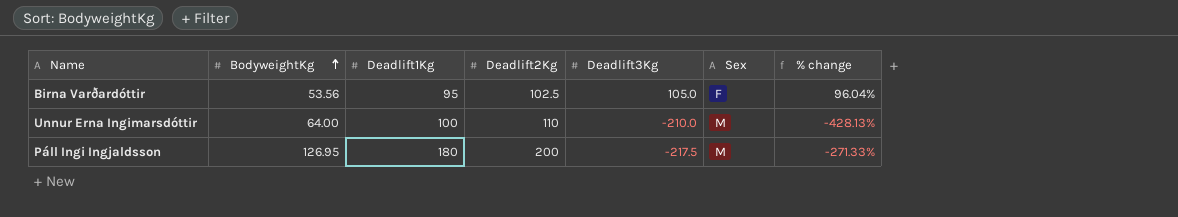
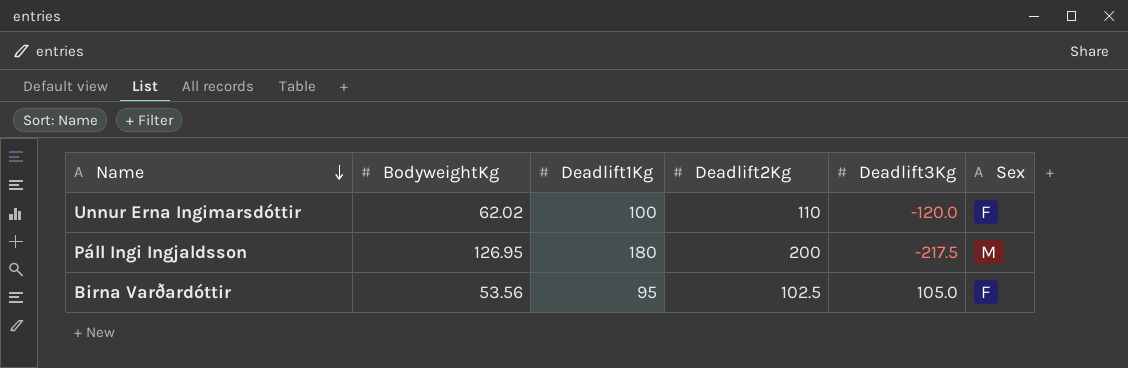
row order: BodyweightKg ascending -> Name descending
column % change | formula: ([Deadlift3Kg] - [BodyweightKg]) / [BodyweightKg] -> none
Unnur Erna Ingimarsdóttir | BodyweightKg: 64.00 -> 62.02
Unnur Erna Ingimarsdóttir | Deadlift3Kg: -210.0 -> -120.0
Unnur Erna Ingimarsdóttir | Sex: M -> F

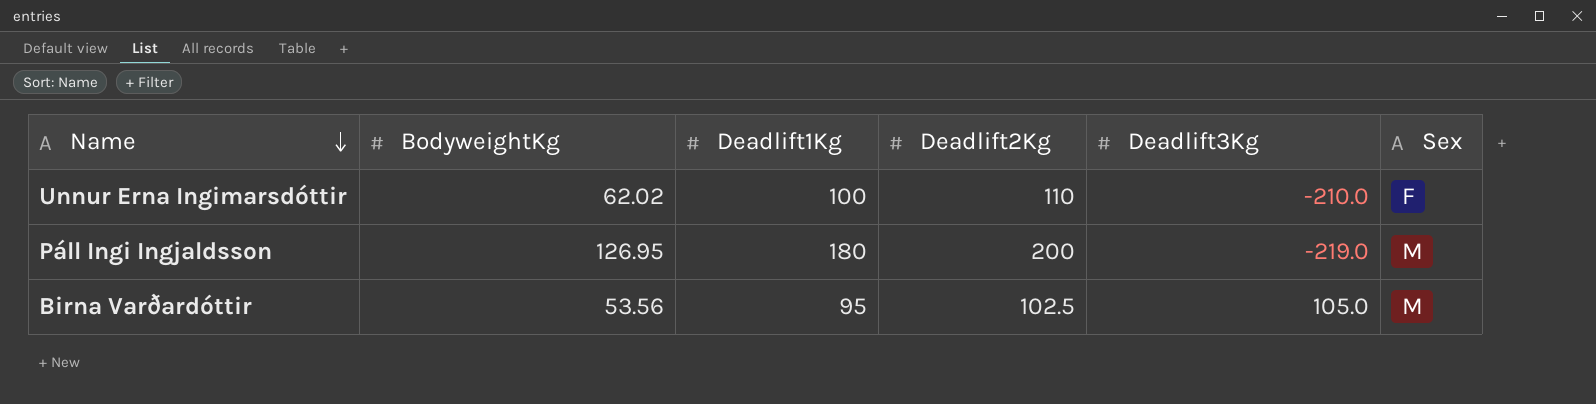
Unnur Erna Ingimarsdóttir | Deadlift3Kg: -120.0 -> -210.0
Páll Ingi Ingjaldsson | Deadlift3Kg: -217.5 -> -219.0
Birna Varðardóttir | Sex: F -> M

